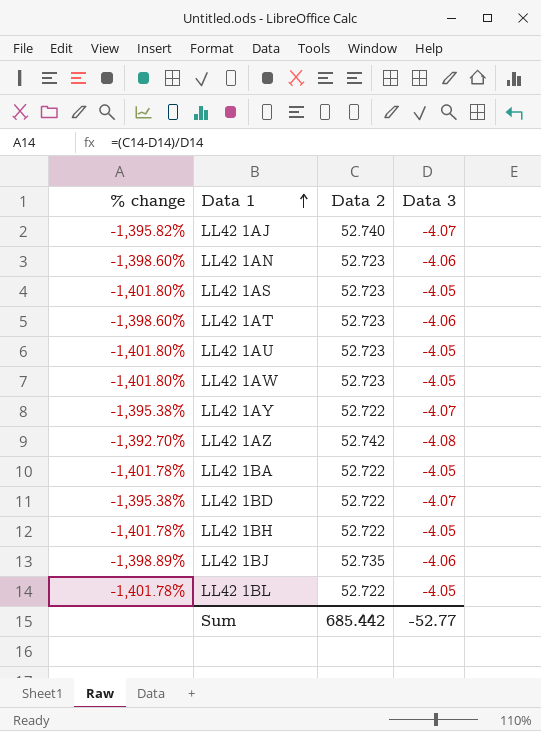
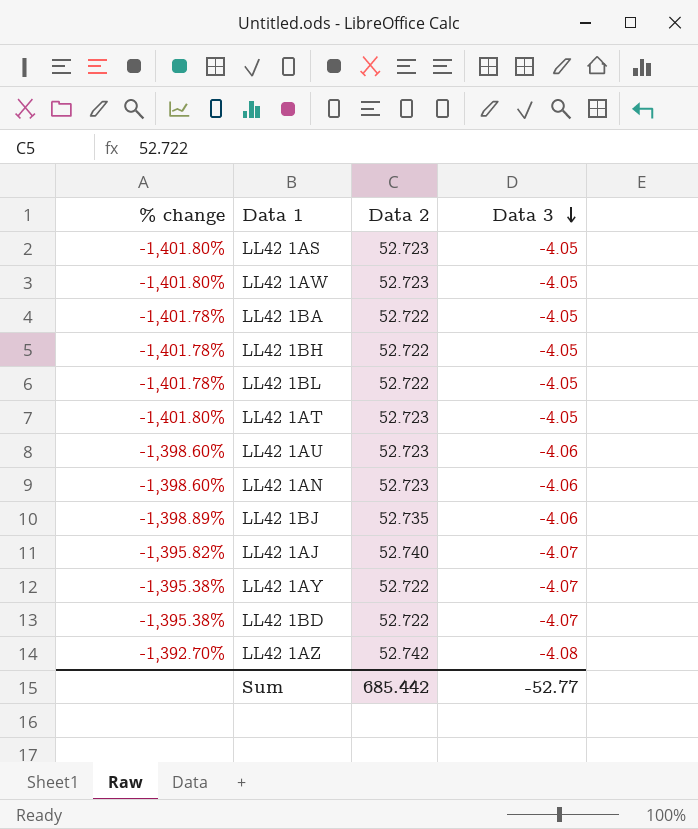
row order: Data 1 ascending -> Data 3 descending
LL42 1AT | % change: -1,398.60% -> -1,401.80%
LL42 1AT | Data 3: -4.06 -> -4.05
LL42 1AU | % change: -1,401.80% -> -1,398.60%
LL42 1AU | Data 3: -4.05 -> -4.06

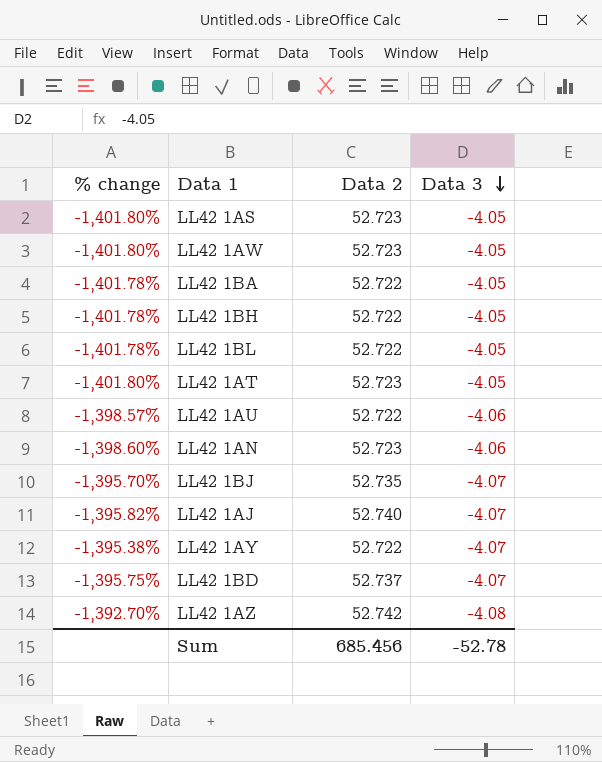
LL42 1AU | % change: -1,398.60% -> -1,398.57%
LL42 1AU | Data 2: 52.723 -> 52.722
LL42 1BJ | % change: -1,398.89% -> -1,395.70%
LL42 1BJ | Data 3: -4.06 -> -4.07
LL42 1BD | % change: -1,395.38% -> -1,395.75%
LL42 1BD | Data 2: 52.722 -> 52.737
Sum | Data 2: 685.442 -> 685.456
Sum | Data 3: -52.77 -> -52.78

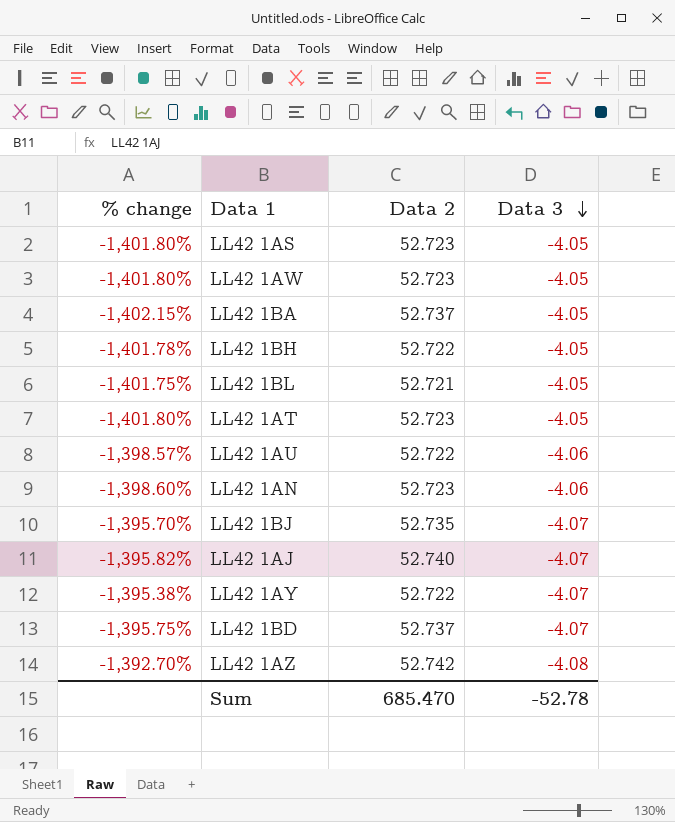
LL42 1BA | % change: -1,401.78% -> -1,402.15%
LL42 1BA | Data 2: 52.722 -> 52.737
LL42 1BL | % change: -1,401.78% -> -1,401.75%
LL42 1BL | Data 2: 52.722 -> 52.721
Sum | Data 2: 685.456 -> 685.470

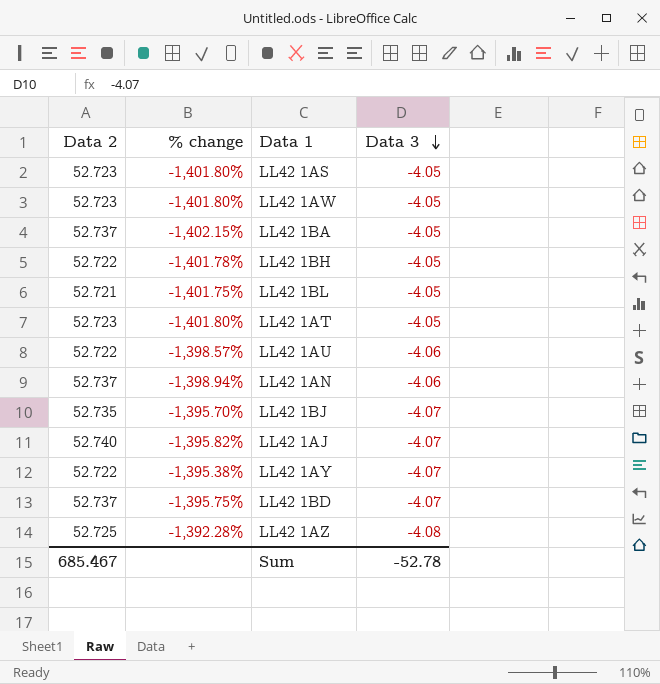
column Data 2 | position: 3 -> 1
LL42 1AN | Data 2: 52.723 -> 52.737
LL42 1AN | % change: -1,398.60% -> -1,398.94%
LL42 1AZ | Data 2: 52.742 -> 52.725
LL42 1AZ | % change: -1,392.70% -> -1,392.28%
Sum | Data 2: 685.470 -> 685.467

